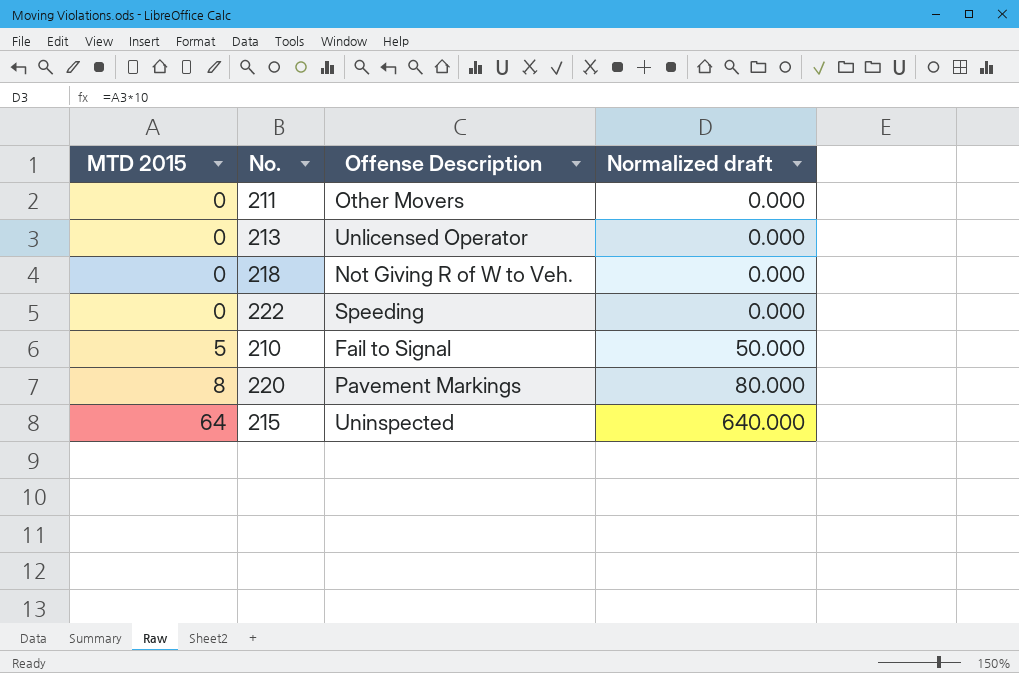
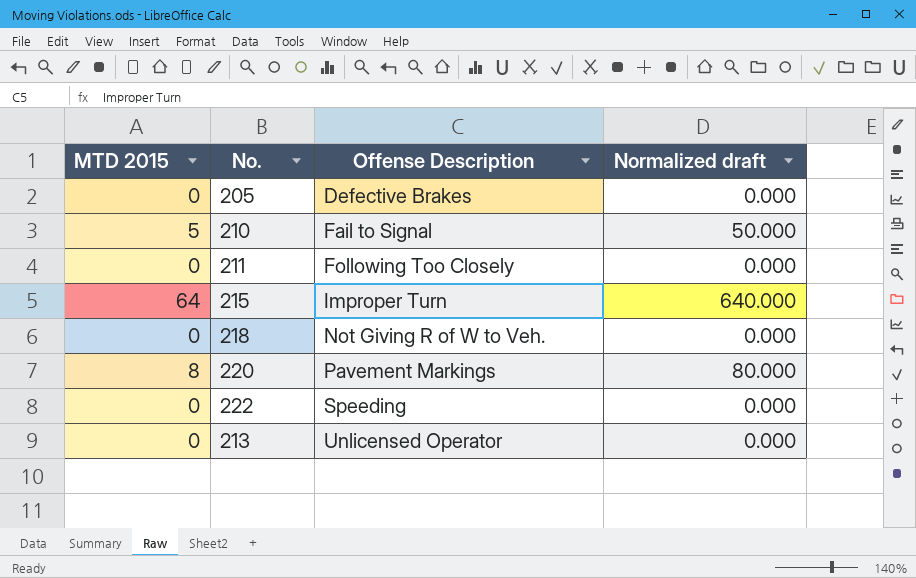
row order: MTD 2015 ascending -> Offense Description ascending
row 205: none -> 0 | Defective Brakes | 0.000
211 | Offense Description: Other Movers -> Following Too Closely
215 | Offense Description: Uninspected -> Improper Turn

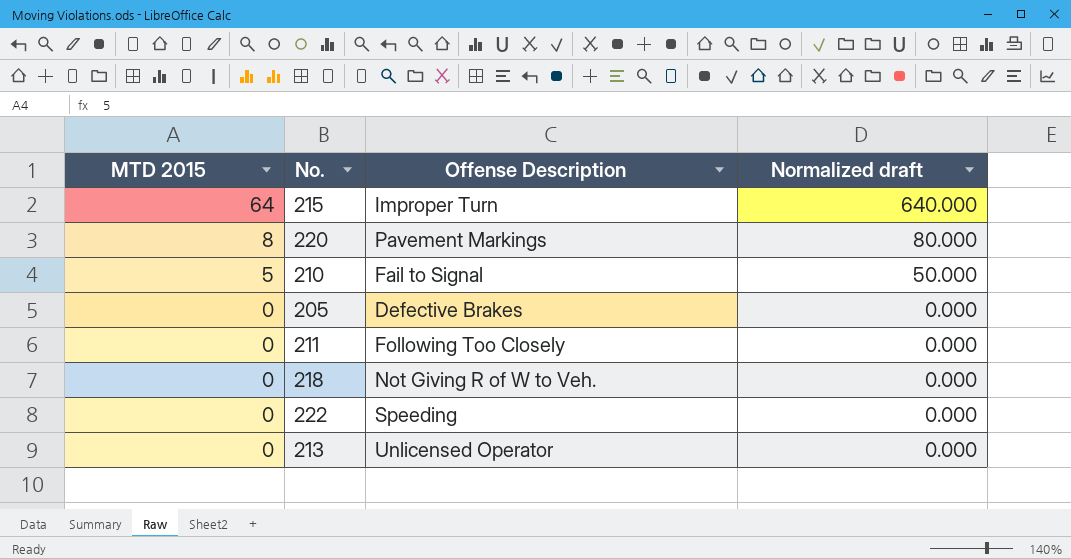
row order: Offense Description ascending -> MTD 2015 descending

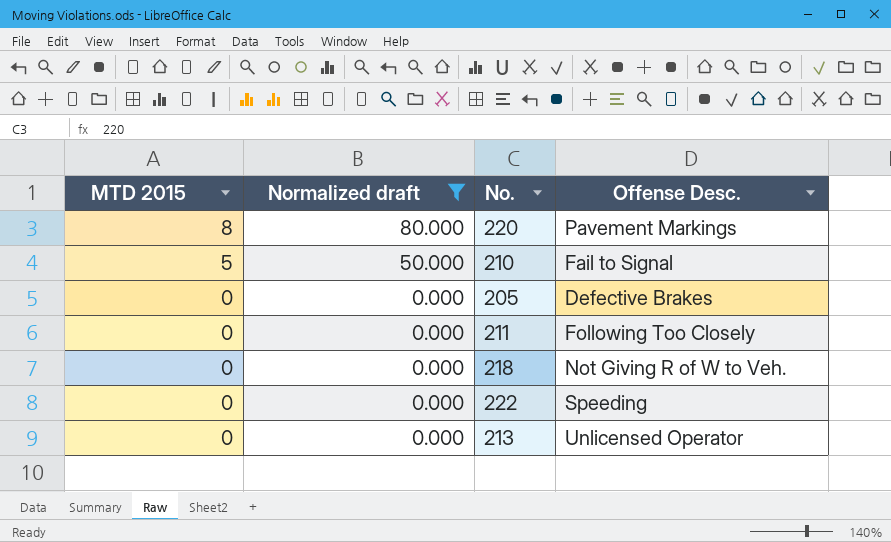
filter: none -> Normalized draft != 640.000
column Normalized draft | position: 4 -> 2
column name: Offense Description -> Offense Desc.

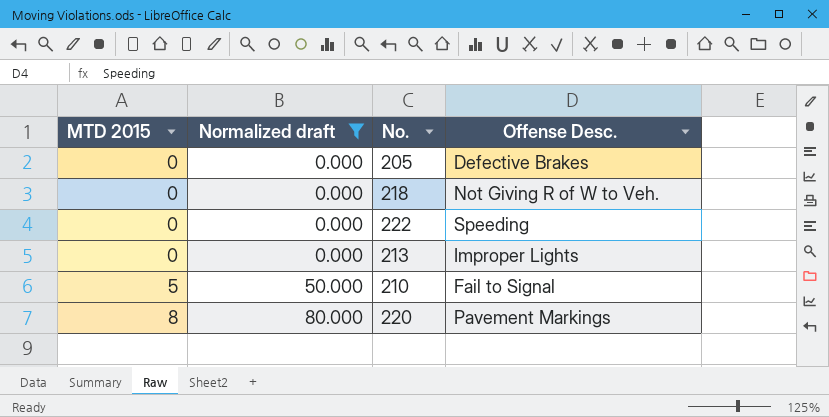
row order: MTD 2015 descending -> MTD 2015 ascending
row 211: 0 | 0.000 | Following Too Closely -> none
213 | Offense Desc.: Unlicensed Operator -> Improper Lights

